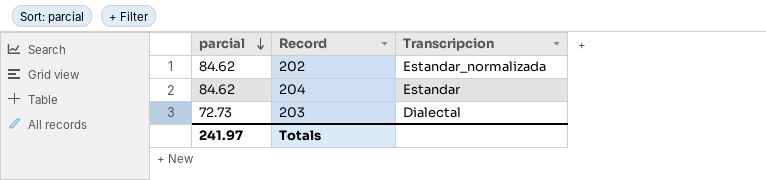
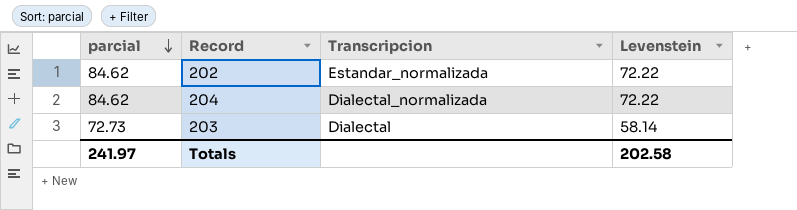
column Levenstein | position: none -> 4
204 | Transcripcion: Estandar -> Dialectal_normalizada

